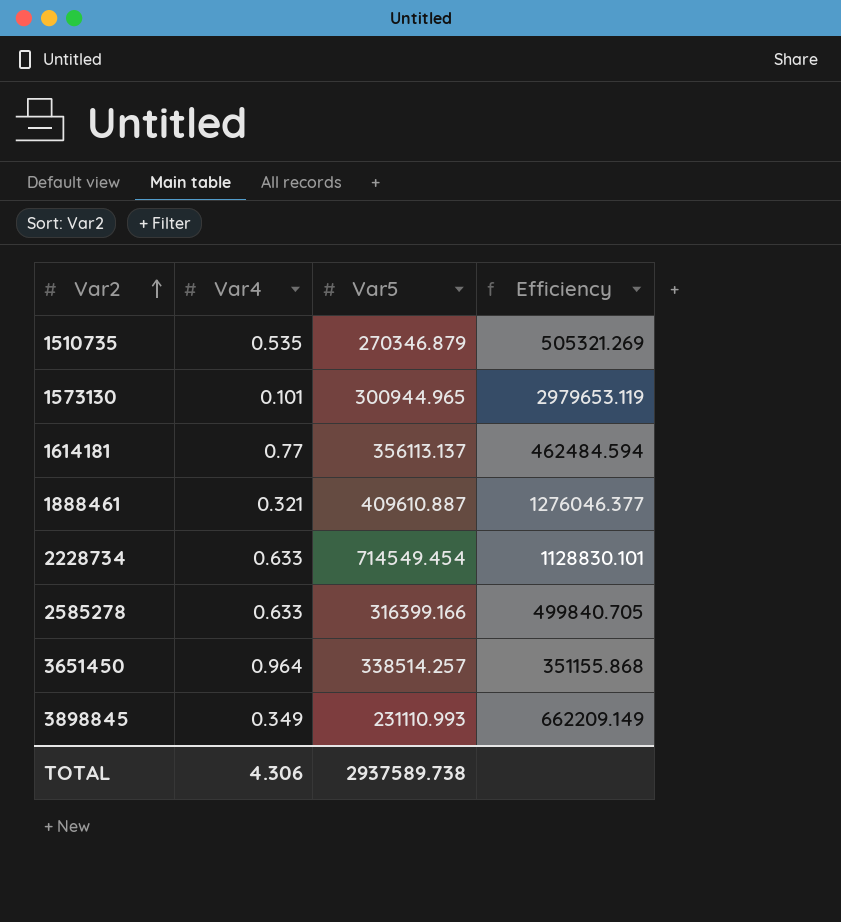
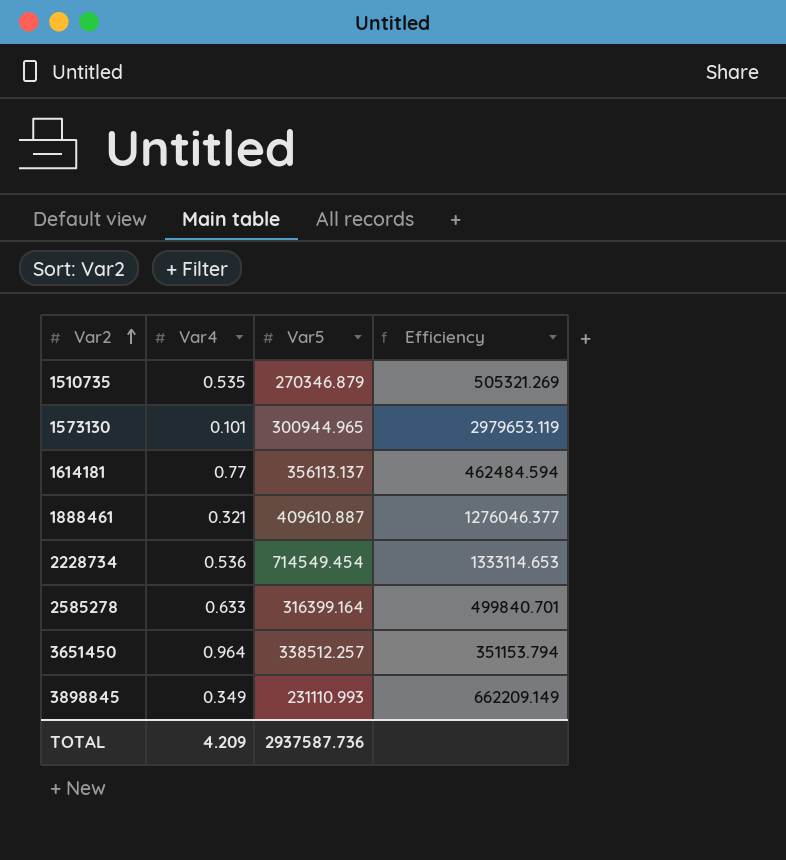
2228734 | Var4: 0.633 -> 0.536
2228734 | Efficiency: 1128830.101 -> 1333114.653
2585278 | Var5: 316399.166 -> 316399.164
2585278 | Efficiency: 499840.705 -> 499840.701
3651450 | Var5: 338514.257 -> 338512.257
3651450 | Efficiency: 351155.868 -> 351153.794
TOTAL | Var4: 4.306 -> 4.209
TOTAL | Var5: 2937589.738 -> 2937587.736

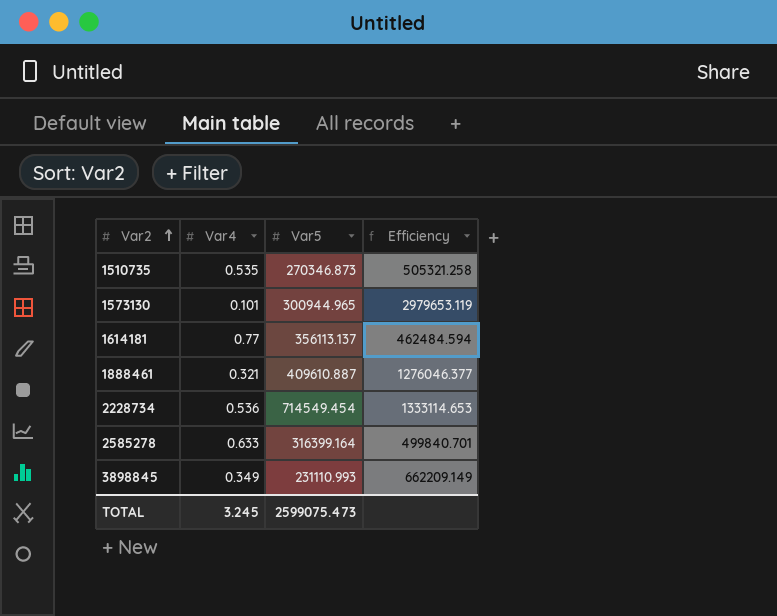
row 3651450: 0.964 | 338512.257 | 351153.794 -> none
1510735 | Var5: 270346.879 -> 270346.873
1510735 | Efficiency: 505321.269 -> 505321.258
TOTAL | Var4: 4.209 -> 3.245
TOTAL | Var5: 2937587.736 -> 2599075.473

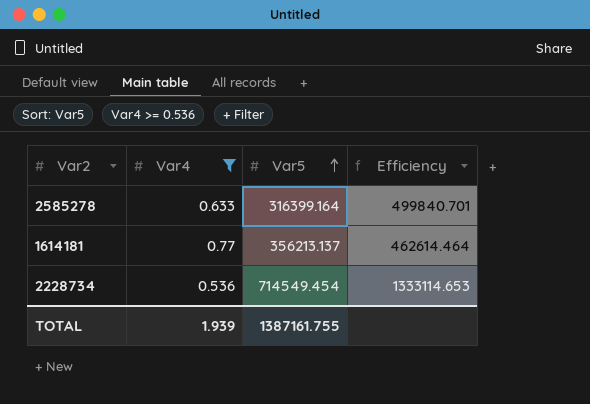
filter: none -> Var4 >= 0.536
row order: Var2 ascending -> Var5 ascending
1614181 | Var5: 356113.137 -> 356213.137
1614181 | Efficiency: 462484.594 -> 462614.464
TOTAL | Var4: 3.245 -> 1.939
TOTAL | Var5: 2599075.473 -> 1387161.755

